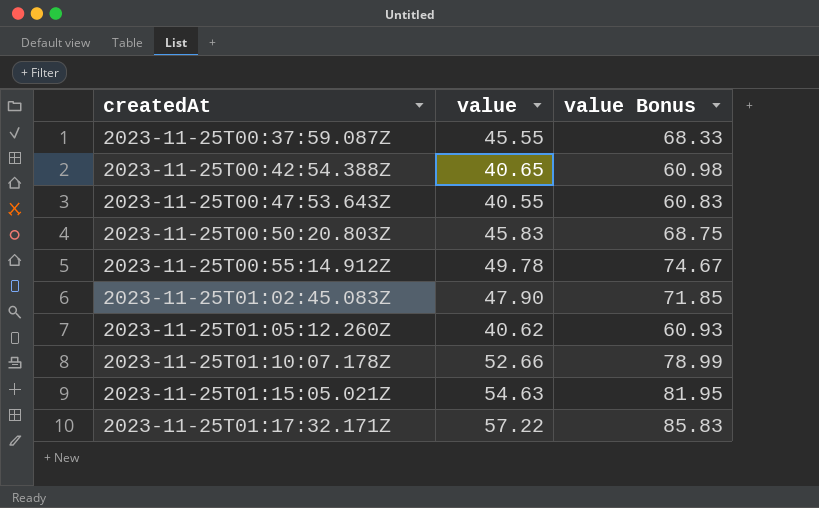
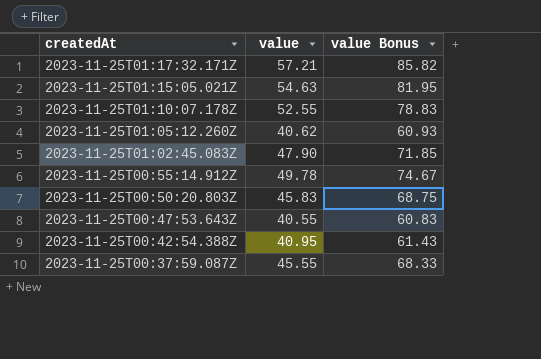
row order: createdAt ascending -> createdAt descending
2023-11-25T01:17:32.171Z | value: 57.22 -> 57.21
2023-11-25T01:17:32.171Z | value Bonus: 85.83 -> 85.82
2023-11-25T01:10:07.178Z | value: 52.66 -> 52.55
2023-11-25T01:10:07.178Z | value Bonus: 78.99 -> 78.83
2023-11-25T00:42:54.388Z | value: 40.65 -> 40.95
2023-11-25T00:42:54.388Z | value Bonus: 60.98 -> 61.43

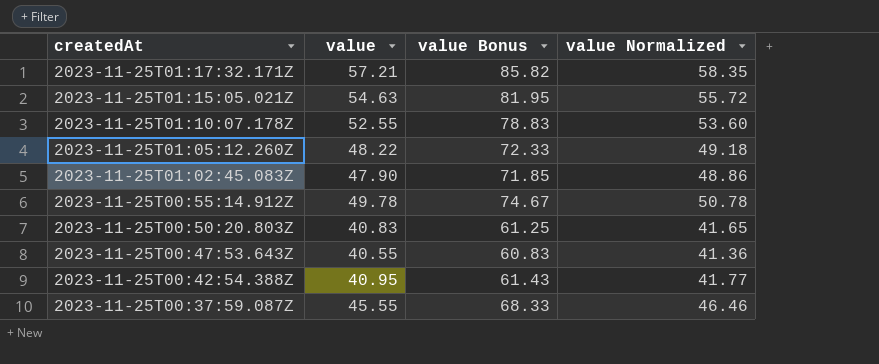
column value Normalized | formula: none -> [value] * 1.02
2023-11-25T01:05:12.260Z | value: 40.62 -> 48.22
2023-11-25T01:05:12.260Z | value Bonus: 60.93 -> 72.33
2023-11-25T00:50:20.803Z | value: 45.83 -> 40.83
2023-11-25T00:50:20.803Z | value Bonus: 68.75 -> 61.25

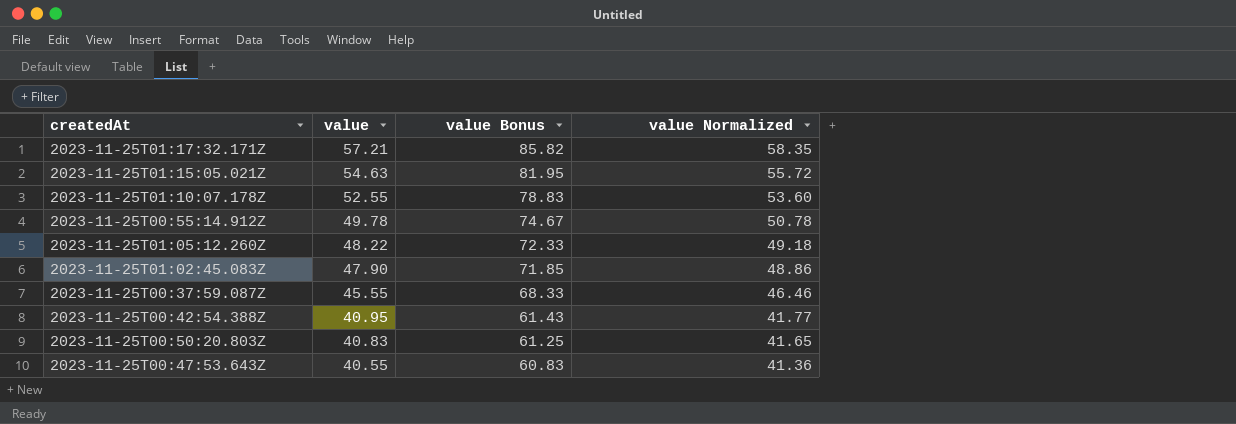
row order: createdAt descending -> value descending

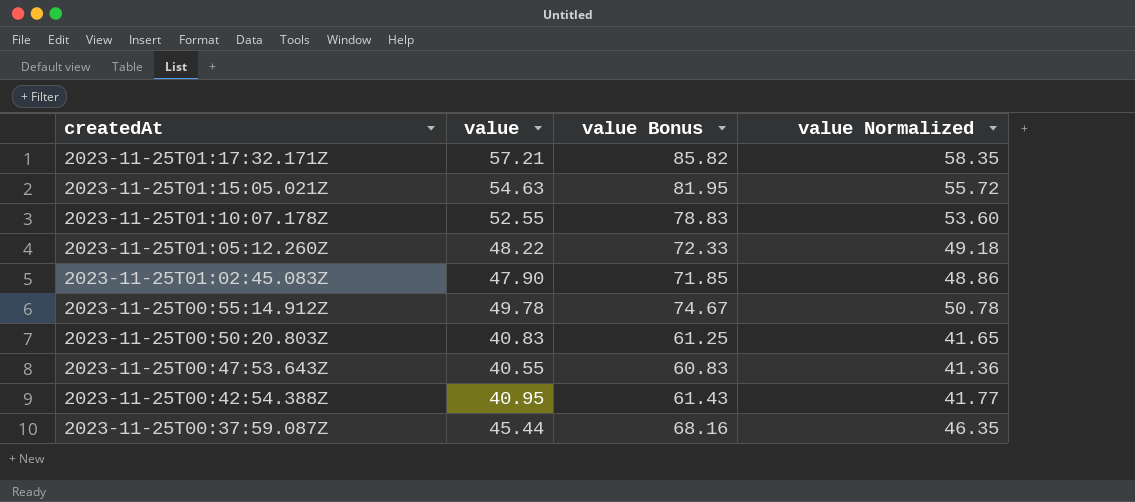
row order: value descending -> createdAt descending
2023-11-25T00:37:59.087Z | value: 45.55 -> 45.44
2023-11-25T00:37:59.087Z | value Bonus: 68.33 -> 68.16
2023-11-25T00:37:59.087Z | value Normalized: 46.46 -> 46.35

